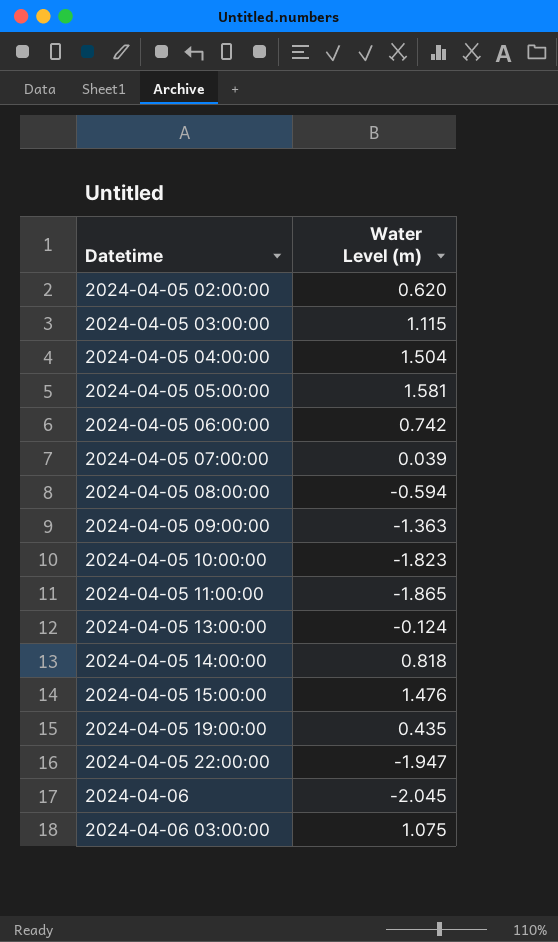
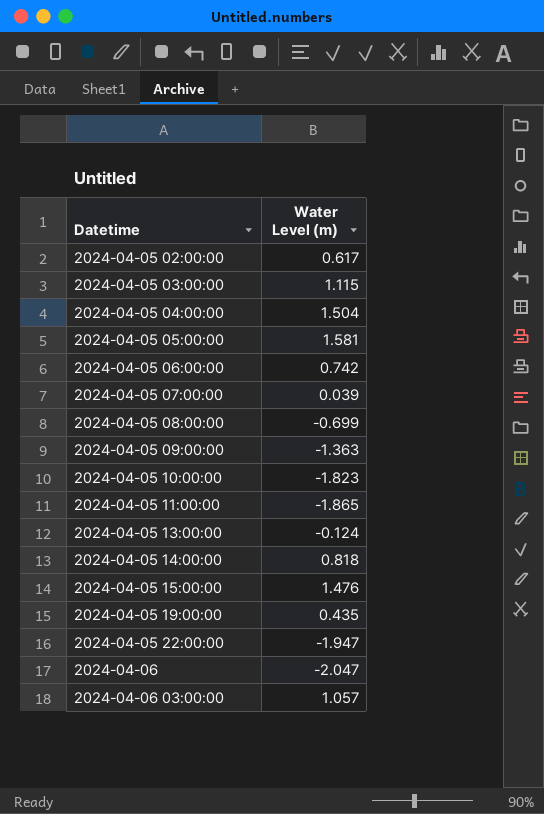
2024-04-05 02:00:00 | Water Level (m): 0.620 -> 0.617
2024-04-05 08:00:00 | Water Level (m): -0.594 -> -0.699
2024-04-06 | Water Level (m): -2.045 -> -2.047
2024-04-06 03:00:00 | Water Level (m): 1.075 -> 1.057

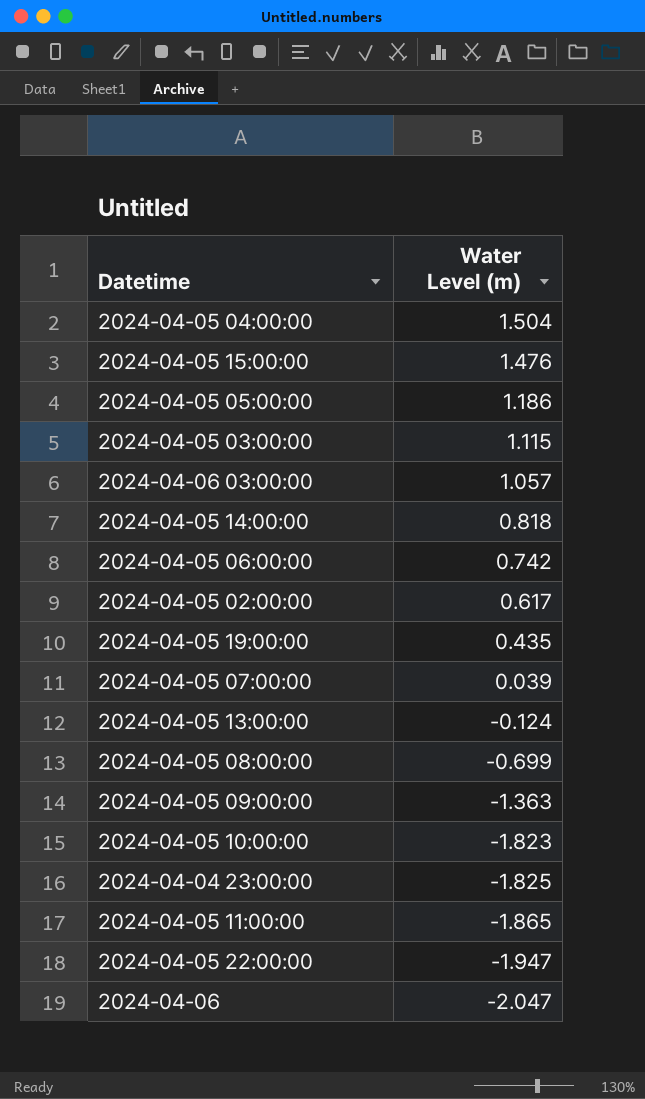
row order: Datetime ascending -> Water Level (m) descending
2024-04-05 05:00:00 | Water Level (m): 1.581 -> 1.186
row 2024-04-04 23:00:00: none -> -1.825

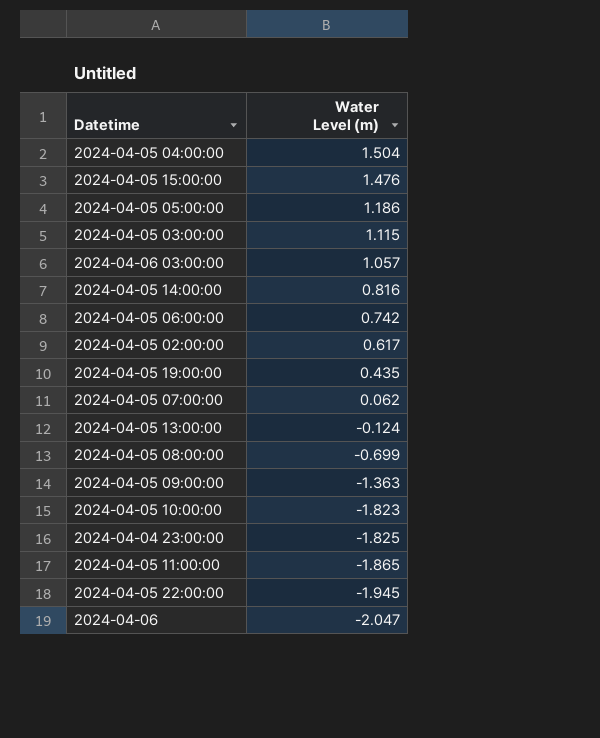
2024-04-05 14:00:00 | Water Level (m): 0.818 -> 0.816
2024-04-05 07:00:00 | Water Level (m): 0.039 -> 0.062
2024-04-05 22:00:00 | Water Level (m): -1.947 -> -1.945

